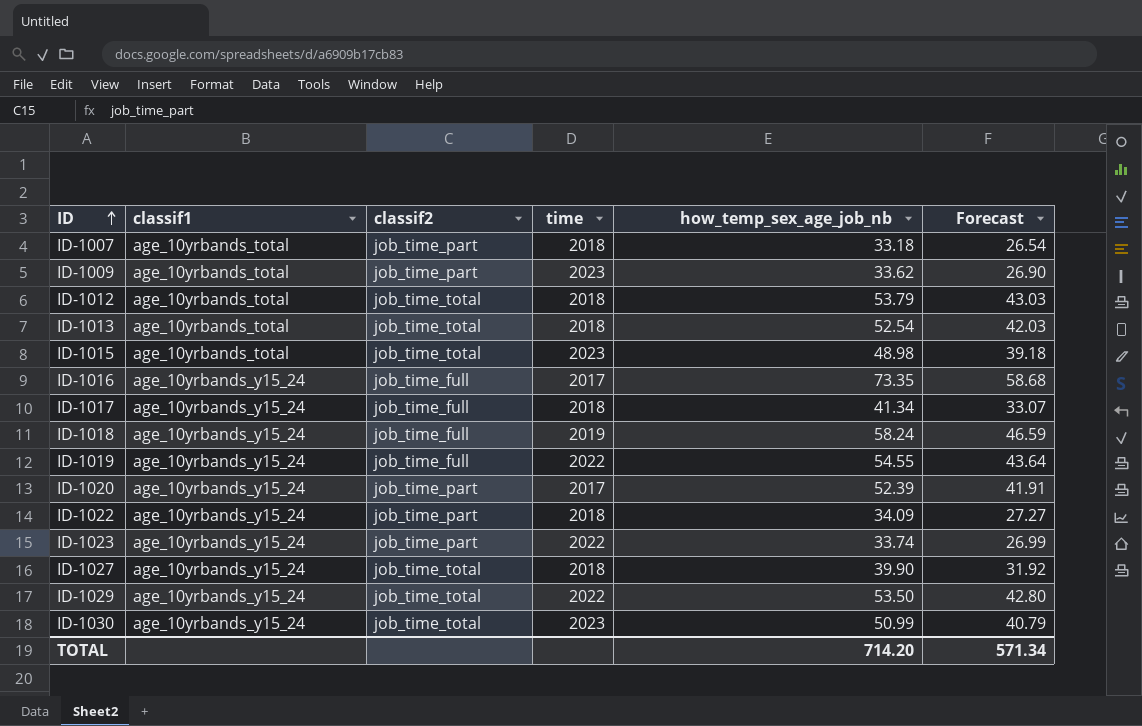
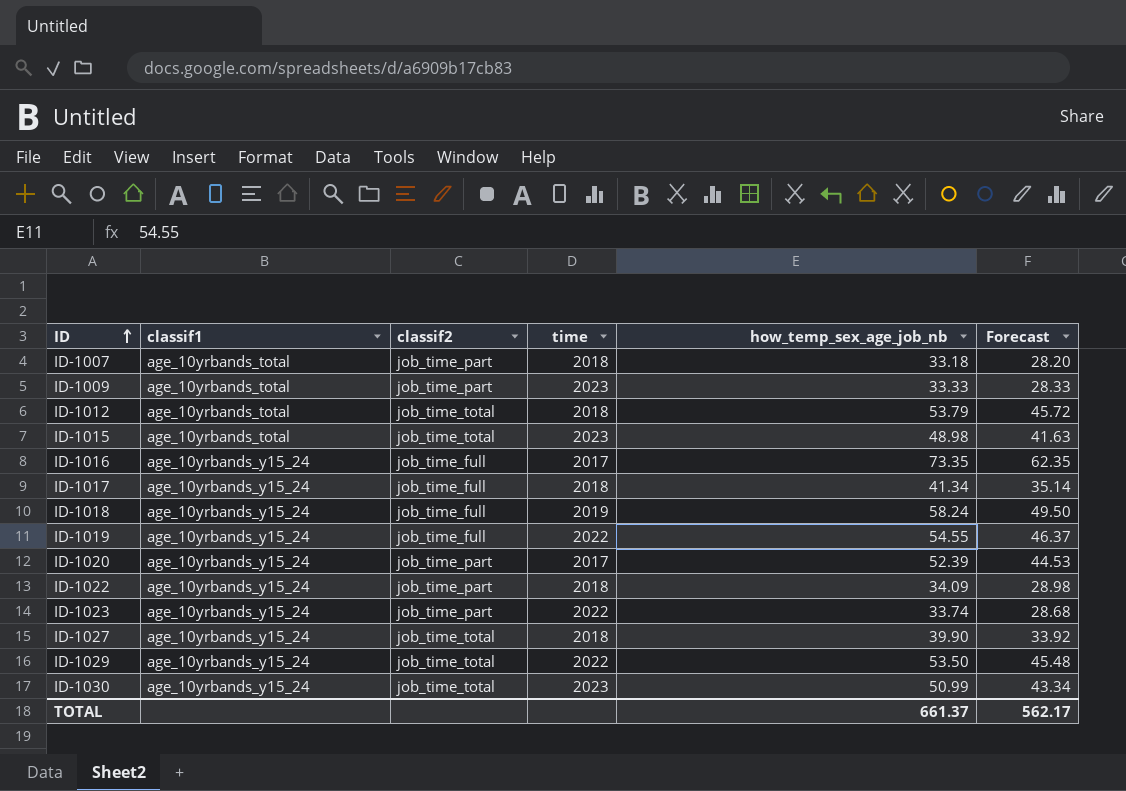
column Forecast | formula: [how_temp_sex_age_job_nb] * 0.8 -> [how_temp_sex_age_job_nb] * 0.85
row ID-1013: age_10yrbands_total | job_time_total | 2018 | 52.54 | 42.03 -> none
ID-1009 | how_temp_sex_age_job_nb: 33.62 -> 33.33
TOTAL | how_temp_sex_age_job_nb: 714.20 -> 661.37
TOTAL | Forecast: 571.34 -> 562.17

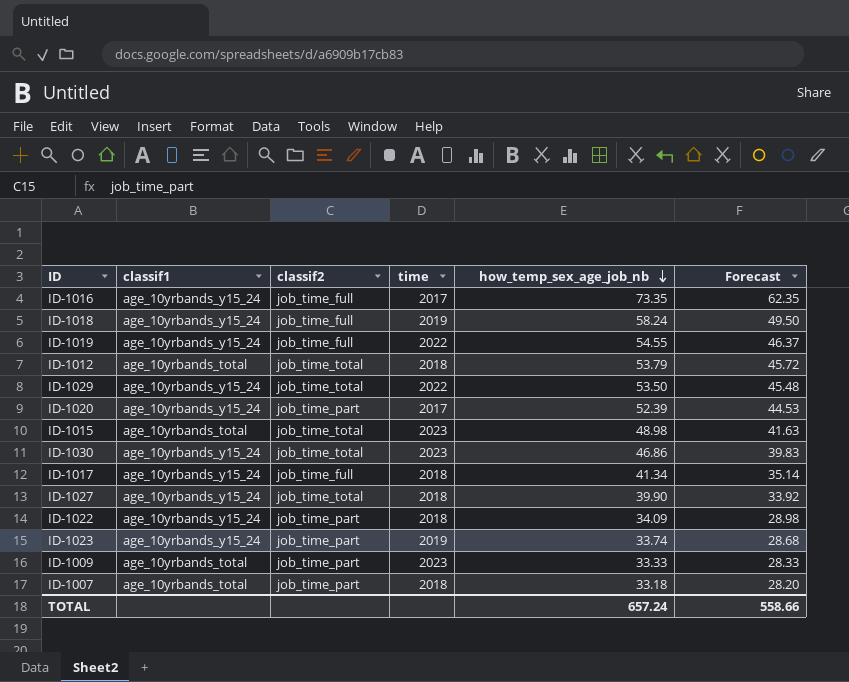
row order: ID ascending -> how_temp_sex_age_job_nb descending
ID-1030 | how_temp_sex_age_job_nb: 50.99 -> 46.86
ID-1030 | Forecast: 43.34 -> 39.83
ID-1023 | time: 2022 -> 2019
TOTAL | how_temp_sex_age_job_nb: 661.37 -> 657.24
TOTAL | Forecast: 562.17 -> 558.66

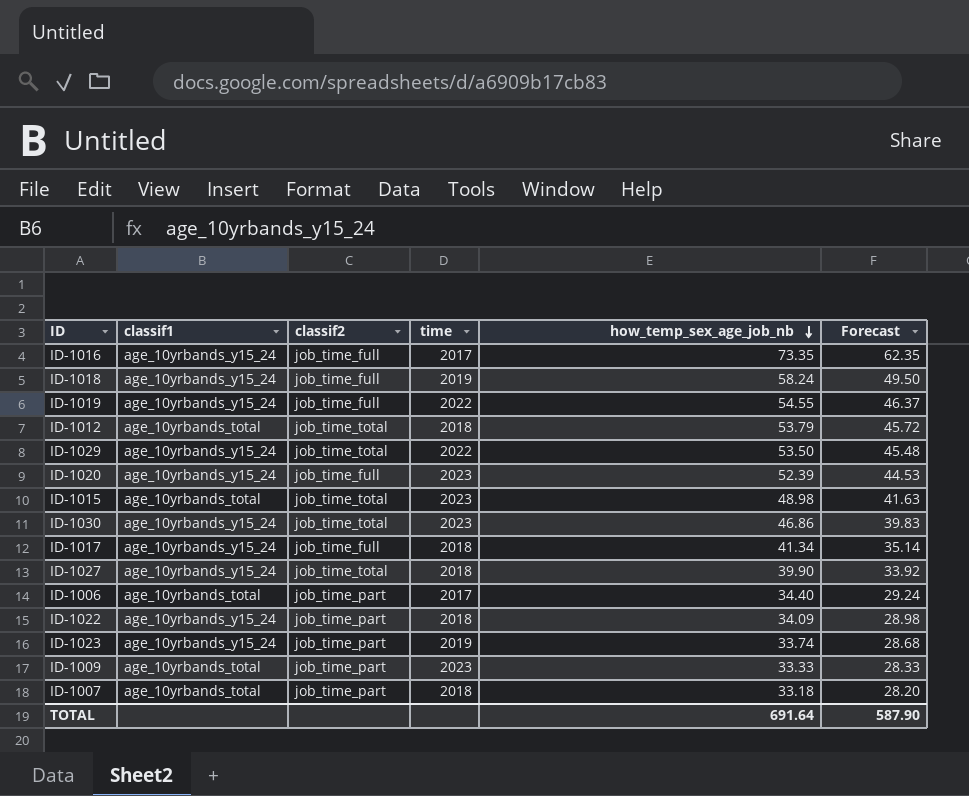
ID-1020 | classif2: job_time_part -> job_time_full
ID-1020 | time: 2017 -> 2023
row ID-1006: none -> age_10yrbands_total | job_time_part | 2017 | 34.40 | 29.24
TOTAL | how_temp_sex_age_job_nb: 657.24 -> 691.64
TOTAL | Forecast: 558.66 -> 587.90

